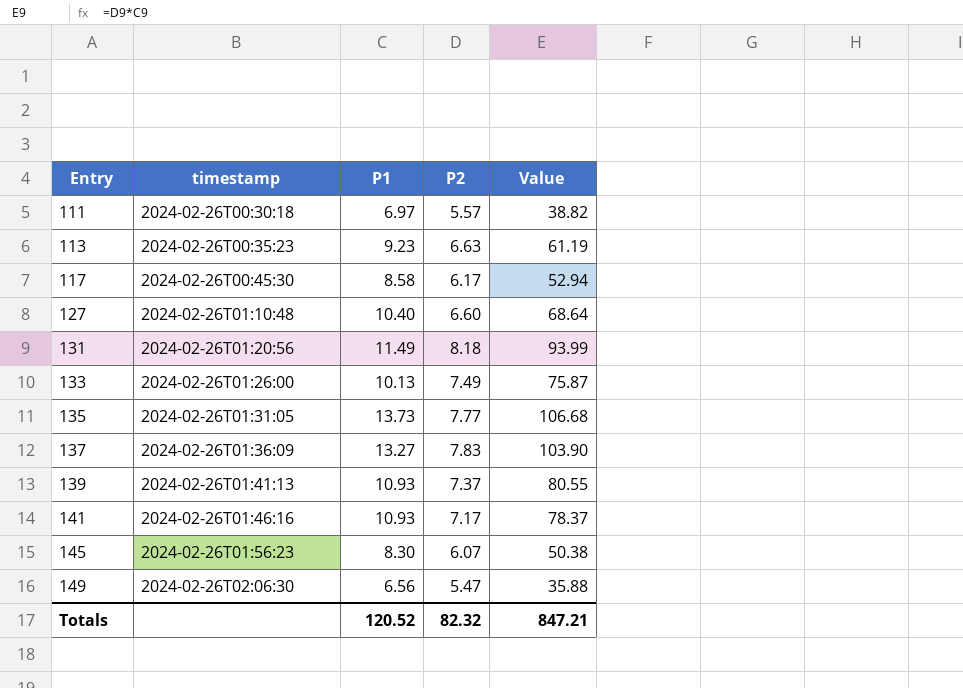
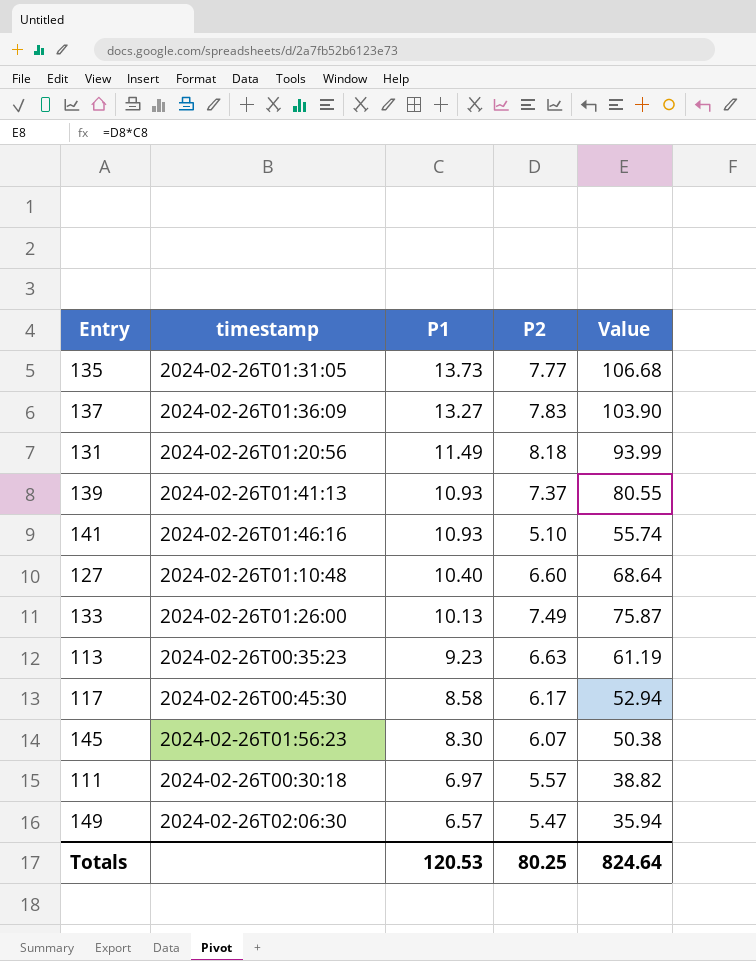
row order: Entry ascending -> P1 descending
141 | P2: 7.17 -> 5.10
141 | Value: 78.37 -> 55.74
149 | P1: 6.56 -> 6.57
149 | Value: 35.88 -> 35.94
Totals | P1: 120.52 -> 120.53
Totals | P2: 82.32 -> 80.25
Totals | Value: 847.21 -> 824.64

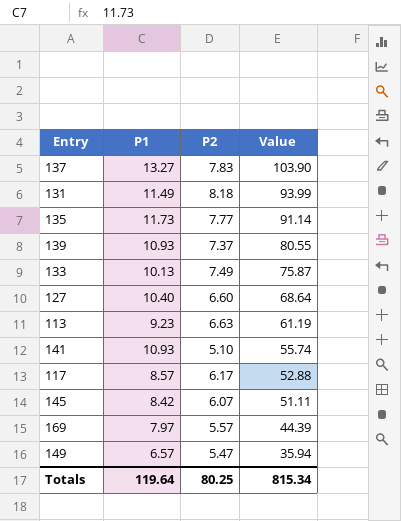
row order: P1 descending -> Value descending
column timestamp | position: 2 -> none
row 111: 2024-02-26T00:30:18 | 6.97 | 5.57 | 38.82 -> none
135 | P1: 13.73 -> 11.73
135 | Value: 106.68 -> 91.14
117 | P1: 8.58 -> 8.57
117 | Value: 52.94 -> 52.88
145 | P1: 8.30 -> 8.42
145 | Value: 50.38 -> 51.11
row 169: none -> 7.97 | 5.57 | 44.39
Totals | P1: 120.53 -> 119.64
Totals | Value: 824.64 -> 815.34

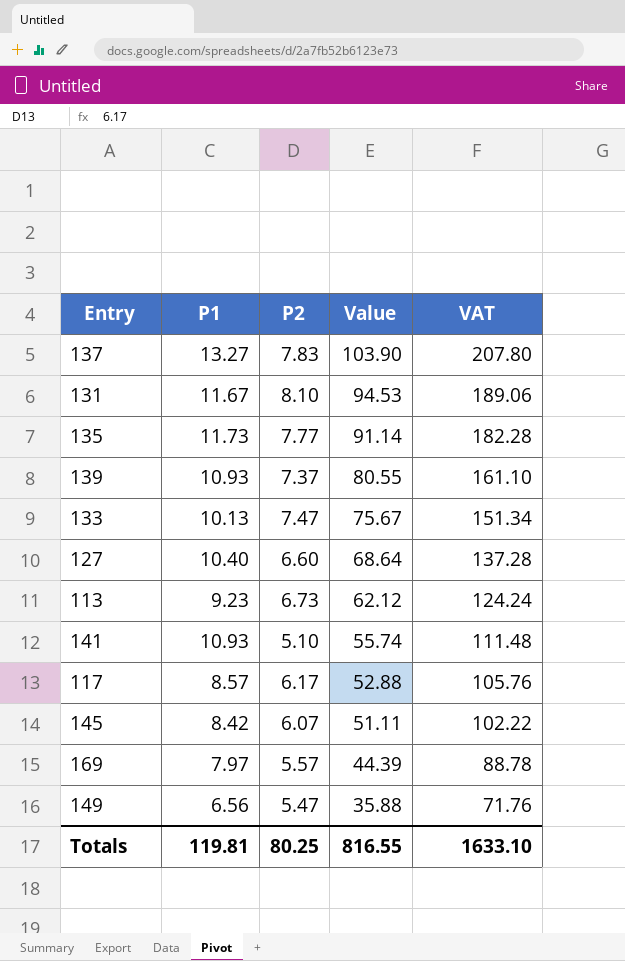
column VAT | formula: none -> [Value] * 2
131 | P1: 11.49 -> 11.67
131 | P2: 8.18 -> 8.10
131 | Value: 93.99 -> 94.53
133 | P2: 7.49 -> 7.47
133 | Value: 75.87 -> 75.67
113 | P2: 6.63 -> 6.73
113 | Value: 61.19 -> 62.12
149 | P1: 6.57 -> 6.56
149 | Value: 35.94 -> 35.88
Totals | P1: 119.64 -> 119.81
Totals | Value: 815.34 -> 816.55

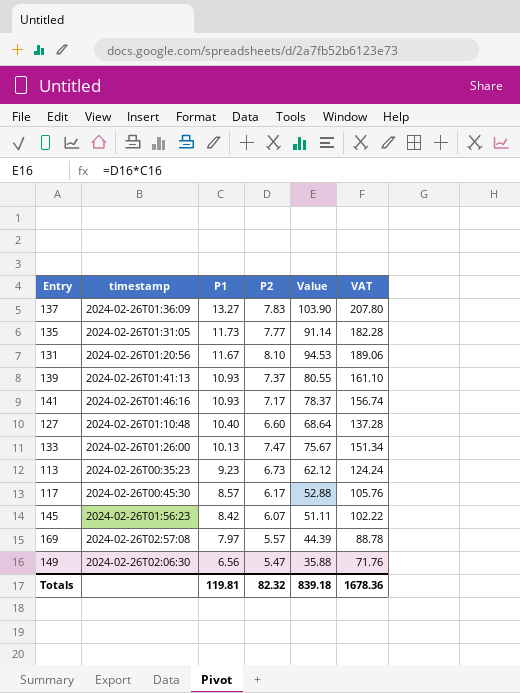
row order: Value descending -> P1 descending
column timestamp | position: none -> 2
141 | P2: 5.10 -> 7.17
141 | Value: 55.74 -> 78.37
141 | VAT: 111.48 -> 156.74
Totals | P2: 80.25 -> 82.32
Totals | Value: 816.55 -> 839.18
Totals | VAT: 1633.10 -> 1678.36

